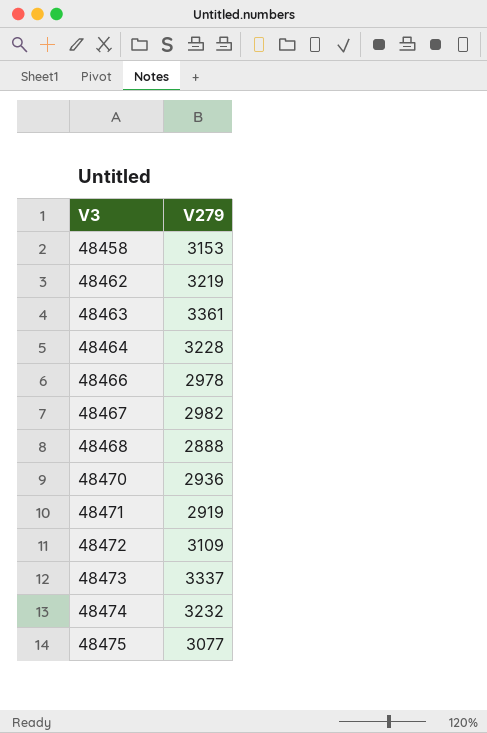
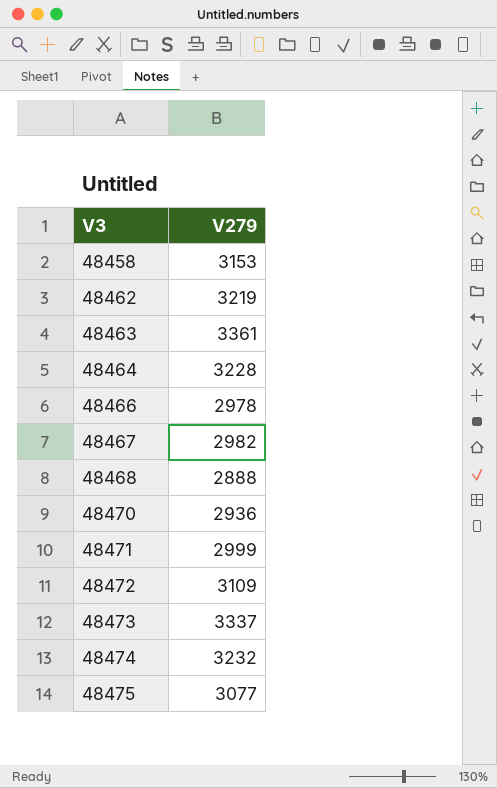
48471 | V279: 2919 -> 2999

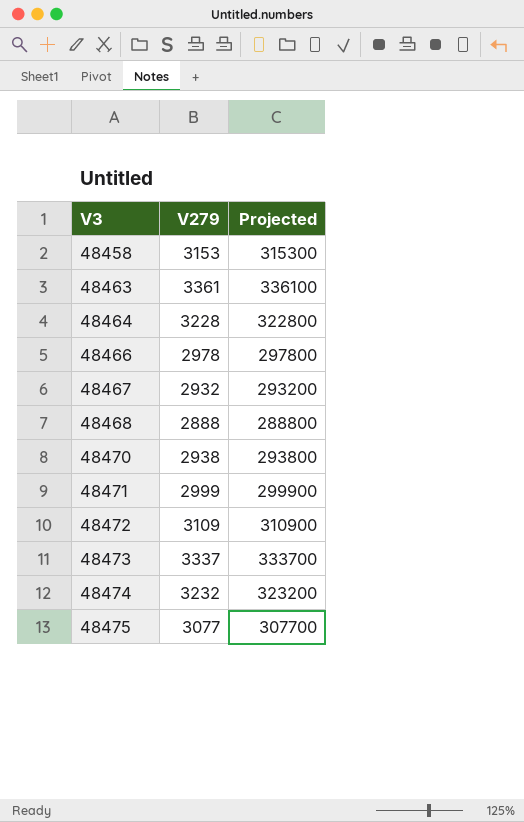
column Projected | formula: none -> [V279] * 100
row 48462: 3219 -> none
48467 | V279: 2982 -> 2932
48470 | V279: 2936 -> 2938

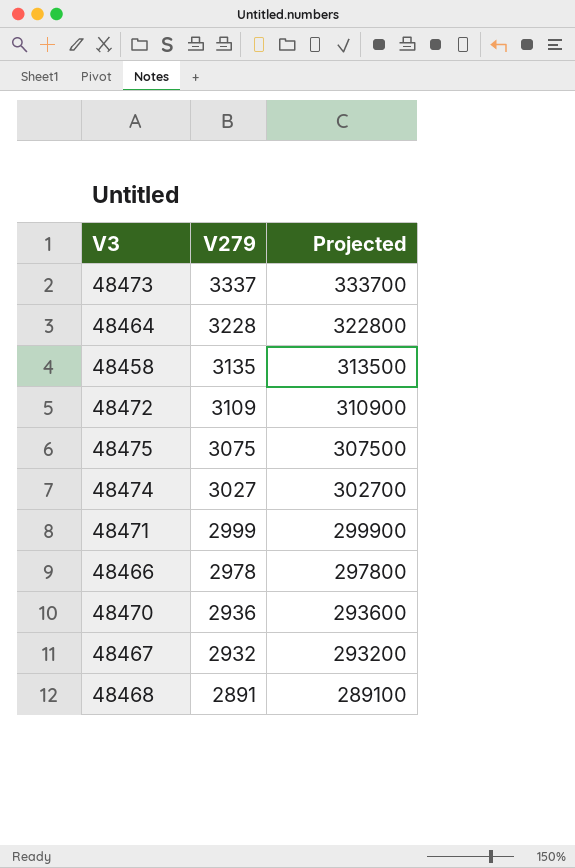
row order: V3 ascending -> V279 descending
row 48463: 3361 | 336100 -> none
48458 | V279: 3153 -> 3135
48458 | Projected: 315300 -> 313500
48475 | V279: 3077 -> 3075
48475 | Projected: 307700 -> 307500
48474 | V279: 3232 -> 3027
48474 | Projected: 323200 -> 302700
48470 | V279: 2938 -> 2936
48470 | Projected: 293800 -> 293600
48468 | V279: 2888 -> 2891
48468 | Projected: 288800 -> 289100

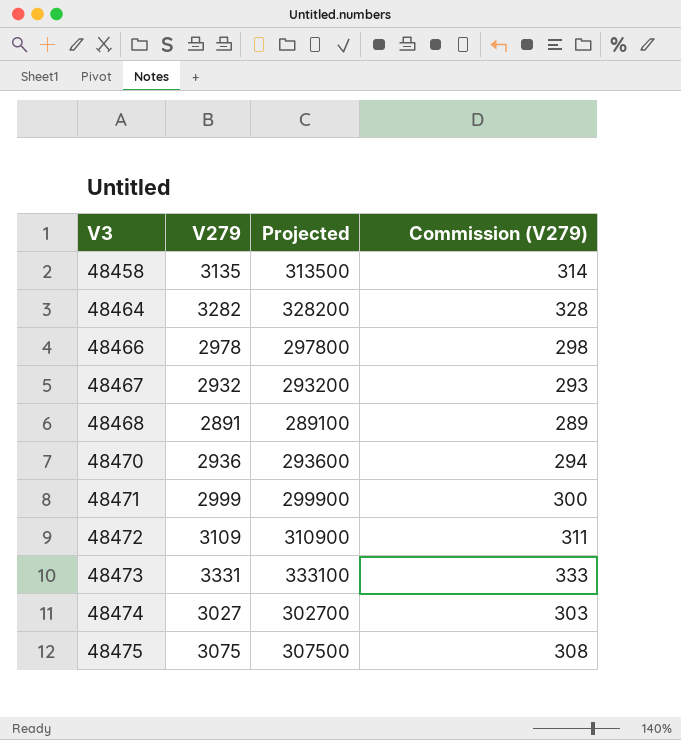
row order: V279 descending -> V3 ascending
column Commission (V279) | formula: none -> [V279] * 0.1
48464 | V279: 3228 -> 3282
48464 | Projected: 322800 -> 328200
48473 | V279: 3337 -> 3331
48473 | Projected: 333700 -> 333100

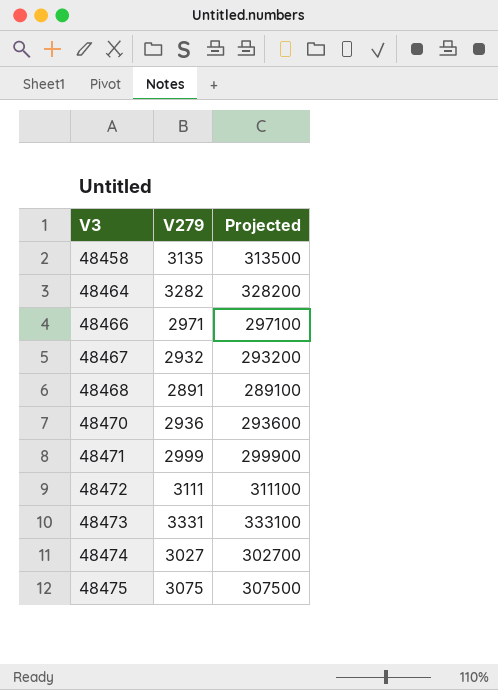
column Commission (V279) | formula: [V279] * 0.1 -> none
48466 | V279: 2978 -> 2971
48466 | Projected: 297800 -> 297100
48472 | V279: 3109 -> 3111
48472 | Projected: 310900 -> 311100

